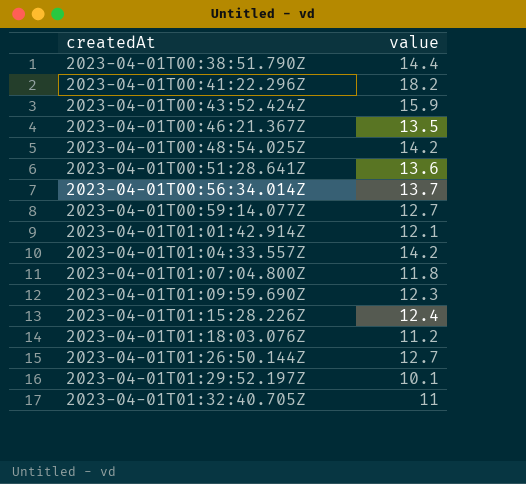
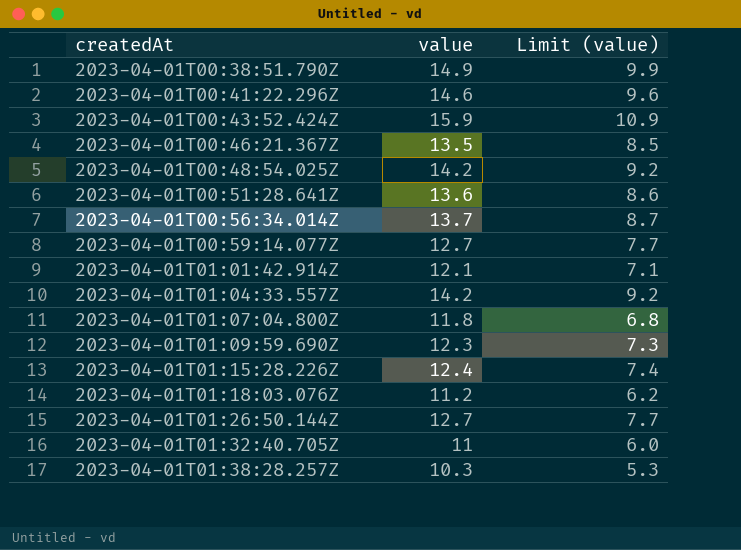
column Limit (value) | formula: none -> [value] - 5
row 2023-04-01T01:29:52.197Z: 10.1 -> none
2023-04-01T00:38:51.790Z | value: 14.4 -> 14.9
2023-04-01T00:41:22.296Z | value: 18.2 -> 14.6
row 2023-04-01T01:38:28.257Z: none -> 10.3 | 5.3

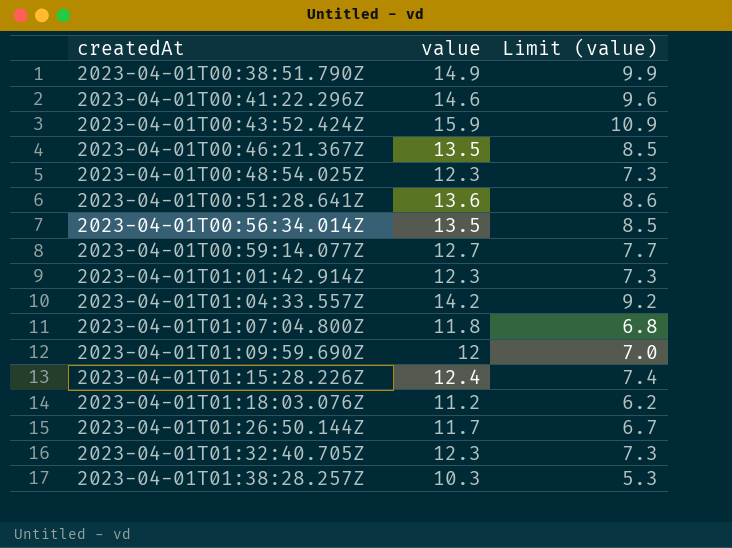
2023-04-01T00:48:54.025Z | value: 14.2 -> 12.3
2023-04-01T00:48:54.025Z | Limit (value): 9.2 -> 7.3
2023-04-01T00:56:34.014Z | value: 13.7 -> 13.5
2023-04-01T00:56:34.014Z | Limit (value): 8.7 -> 8.5
2023-04-01T01:01:42.914Z | value: 12.1 -> 12.3
2023-04-01T01:01:42.914Z | Limit (value): 7.1 -> 7.3
2023-04-01T01:09:59.690Z | value: 12.3 -> 12
2023-04-01T01:09:59.690Z | Limit (value): 7.3 -> 7.0
2023-04-01T01:26:50.144Z | value: 12.7 -> 11.7
2023-04-01T01:26:50.144Z | Limit (value): 7.7 -> 6.7
2023-04-01T01:32:40.705Z | value: 11 -> 12.3
2023-04-01T01:32:40.705Z | Limit (value): 6.0 -> 7.3

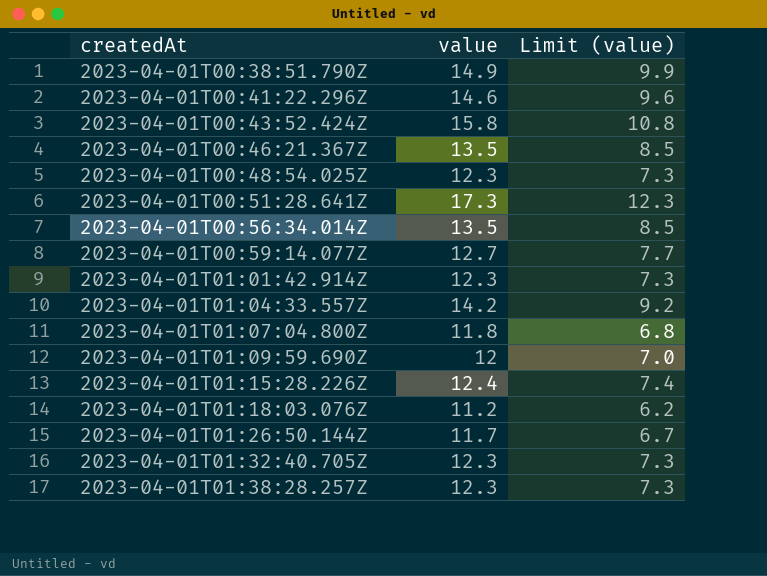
2023-04-01T00:43:52.424Z | value: 15.9 -> 15.8
2023-04-01T00:43:52.424Z | Limit (value): 10.9 -> 10.8
2023-04-01T00:51:28.641Z | value: 13.6 -> 17.3
2023-04-01T00:51:28.641Z | Limit (value): 8.6 -> 12.3
2023-04-01T01:38:28.257Z | value: 10.3 -> 12.3
2023-04-01T01:38:28.257Z | Limit (value): 5.3 -> 7.3

